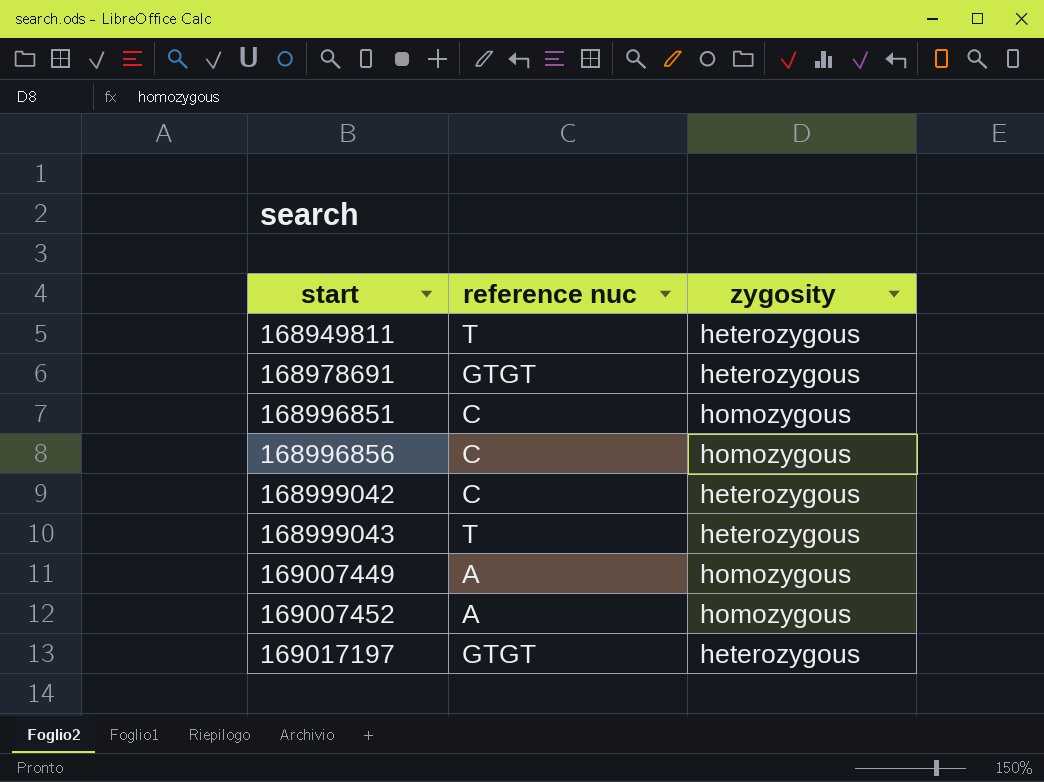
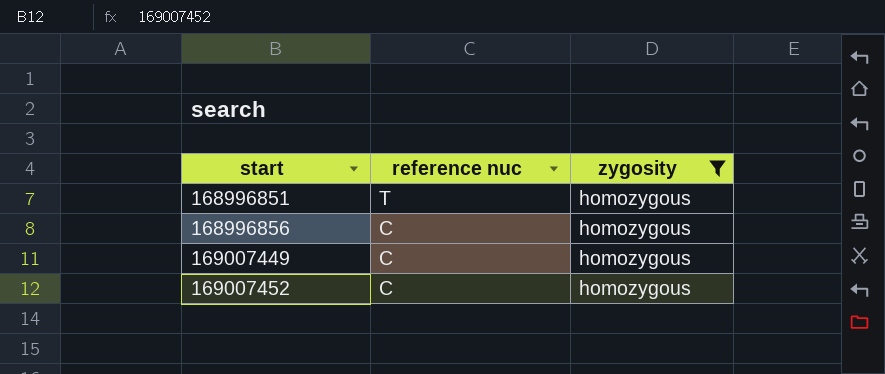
filter: none -> zygosity = homozygous
168996851 | reference nuc: C -> T
169007449 | reference nuc: A -> C
169007452 | reference nuc: A -> C

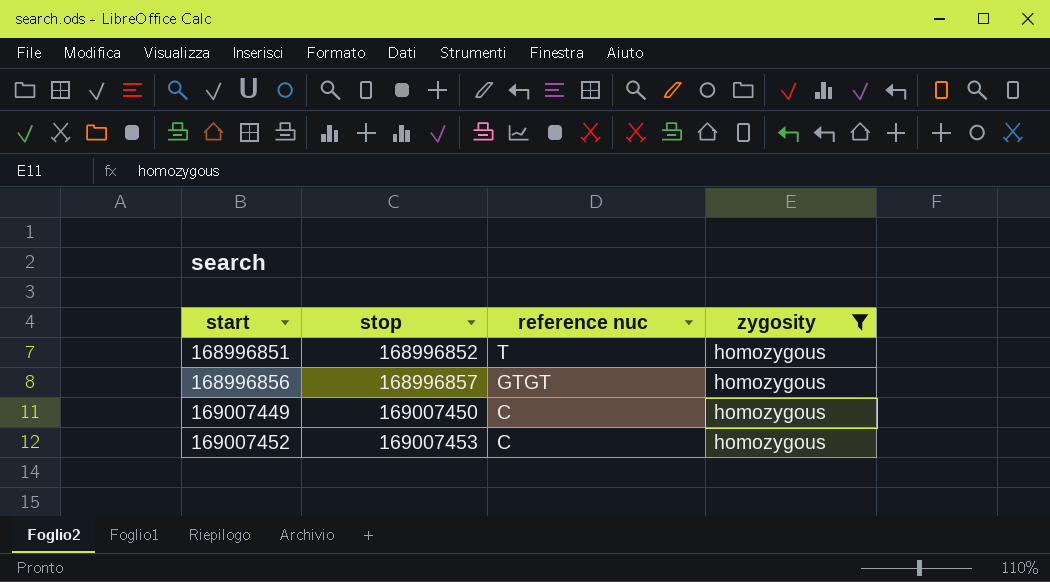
column stop | position: none -> 2
168996856 | reference nuc: C -> GTGT

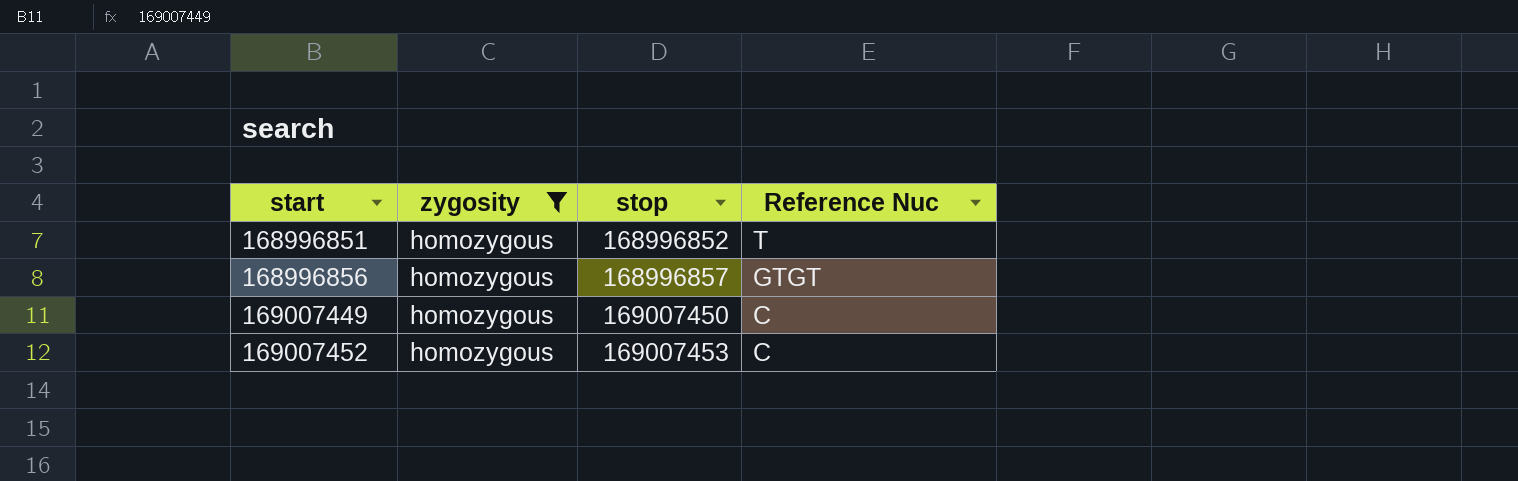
column zygosity | position: 4 -> 2
column name: reference nuc -> Reference Nuc

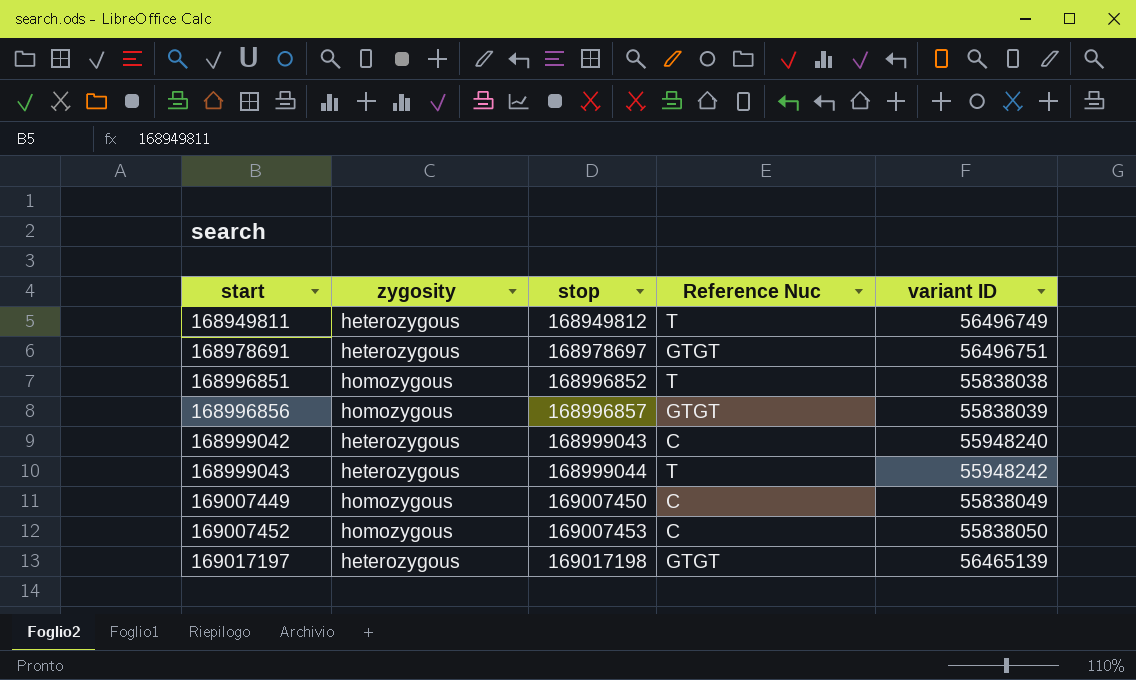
filter: zygosity = homozygous -> none
column variant ID | position: none -> 5

